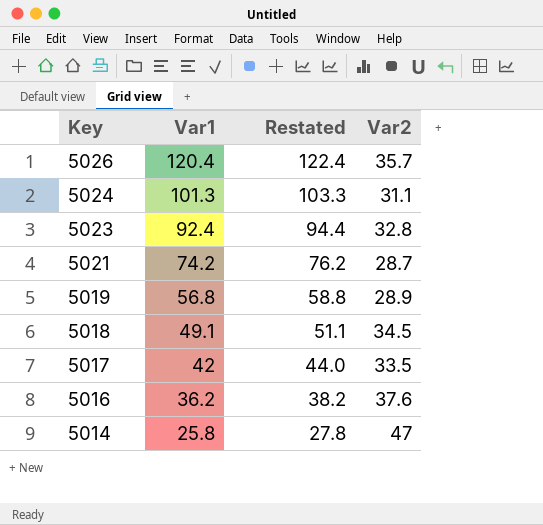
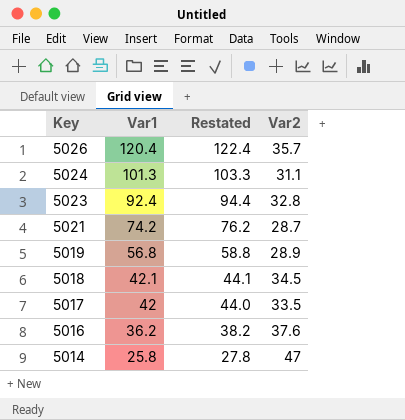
5018 | Var1: 49.1 -> 42.1
5018 | Restated: 51.1 -> 44.1

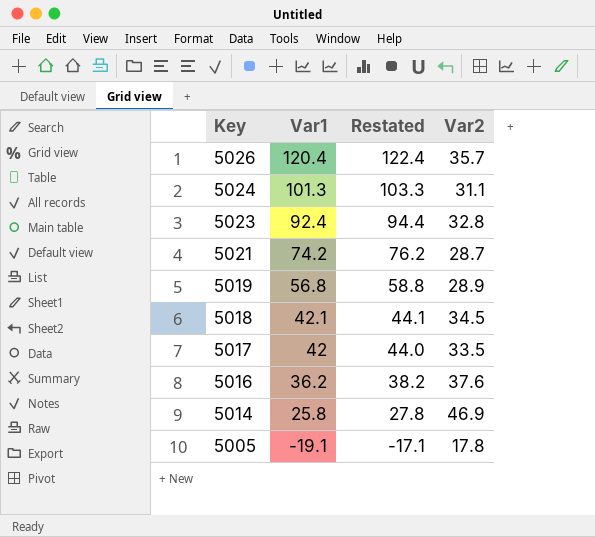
5014 | Var2: 47 -> 46.9
row 5005: none -> -19.1 | -17.1 | 17.8

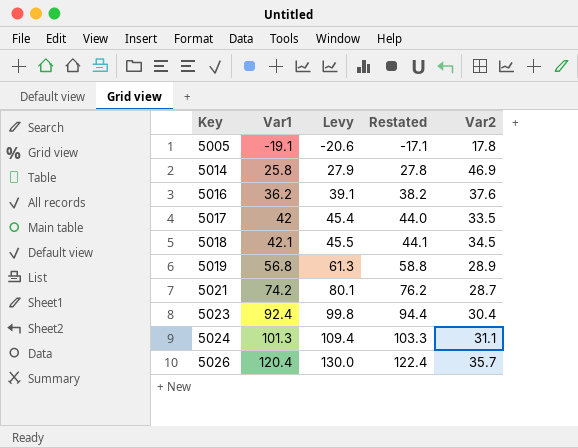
row order: Key descending -> Key ascending
column Levy | formula: none -> [Var1] * 1.08
5023 | Var2: 32.8 -> 30.4

